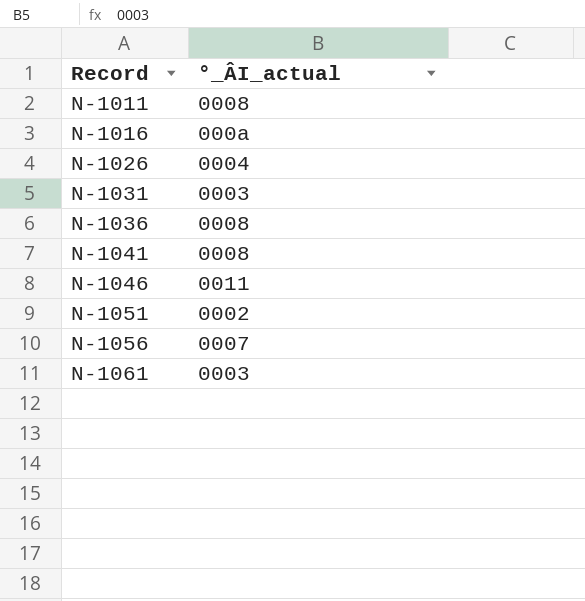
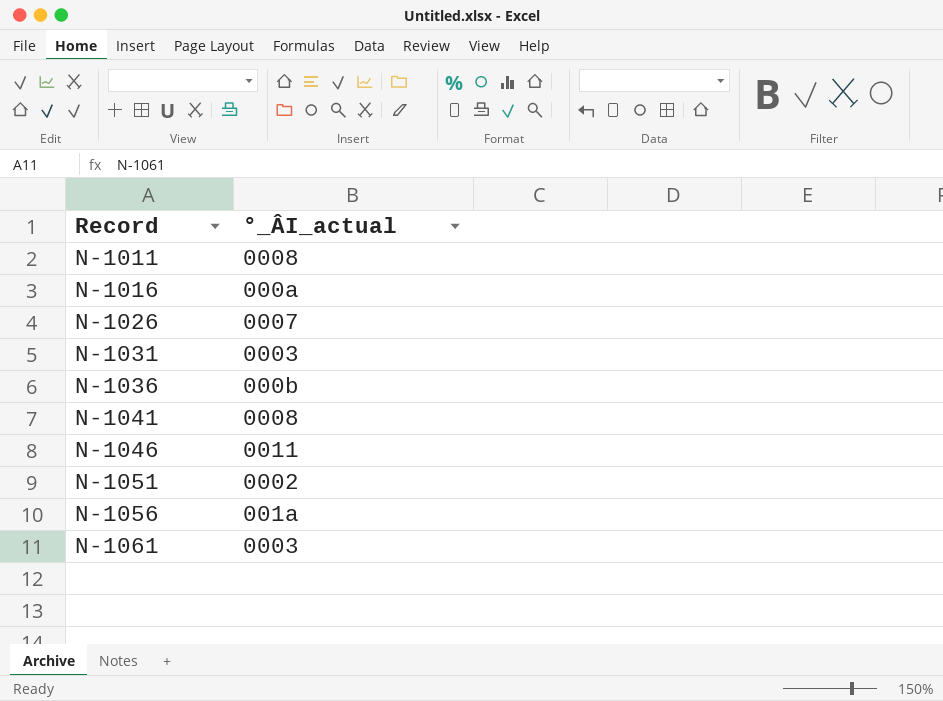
N-1026 | °_ÂI_actual: 0004 -> 0007
N-1036 | °_ÂI_actual: 0008 -> 000b
N-1056 | °_ÂI_actual: 0007 -> 001a

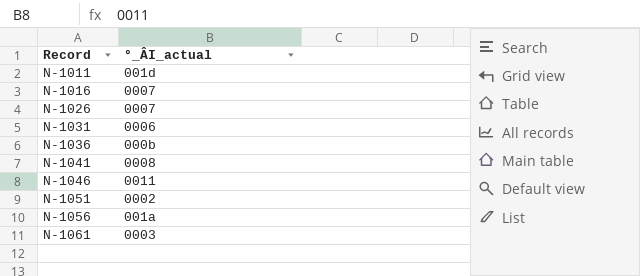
N-1011 | °_ÂI_actual: 0008 -> 001d
N-1016 | °_ÂI_actual: 000a -> 0007
N-1031 | °_ÂI_actual: 0003 -> 0006

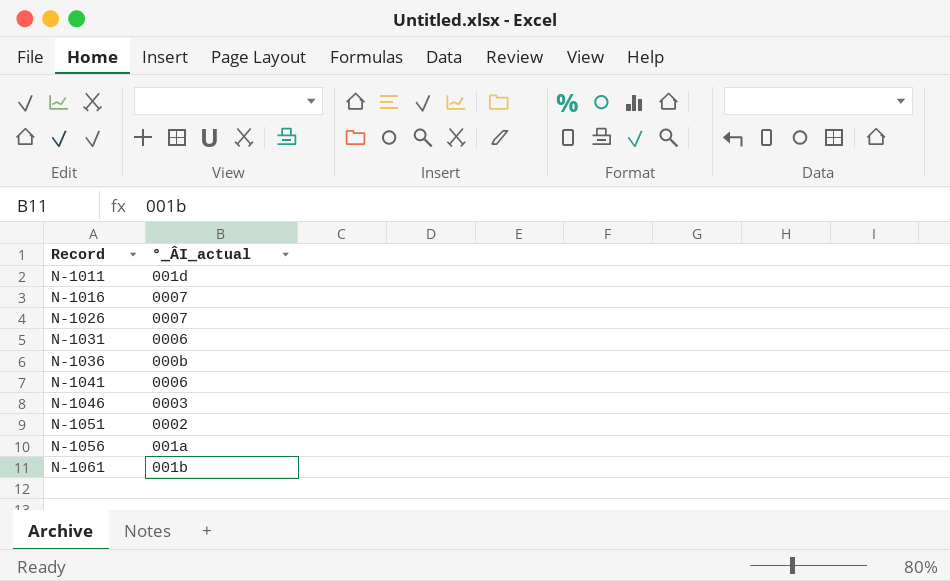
N-1041 | °_ÂI_actual: 0008 -> 0006
N-1046 | °_ÂI_actual: 0011 -> 0003
N-1061 | °_ÂI_actual: 0003 -> 001b

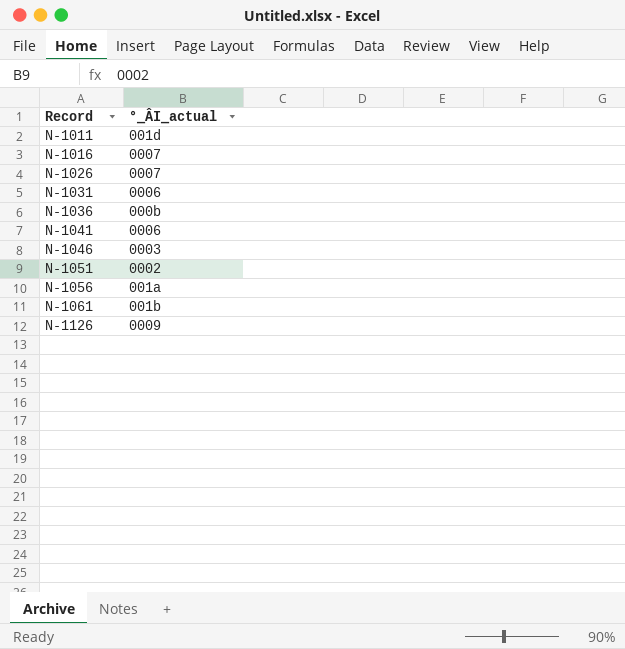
row N-1126: none -> 0009

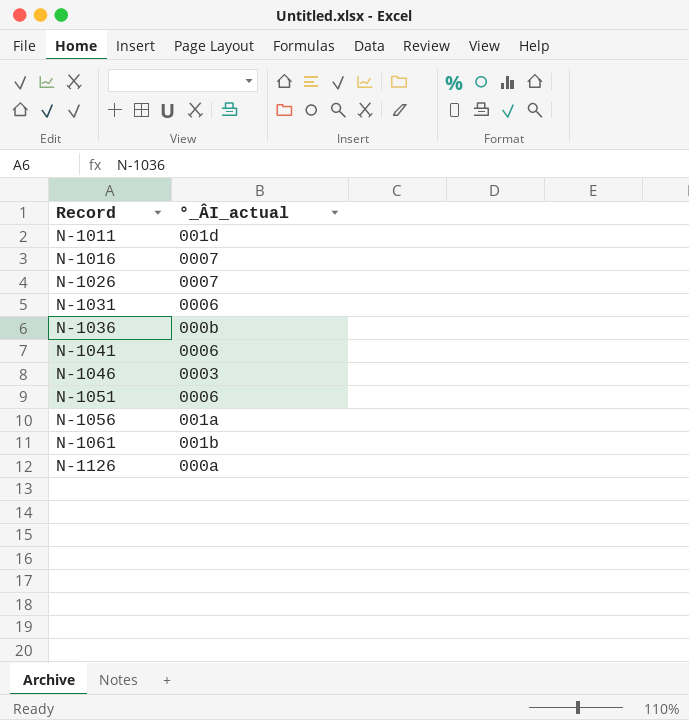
N-1051 | °_ÂI_actual: 0002 -> 0006
N-1126 | °_ÂI_actual: 0009 -> 000a

